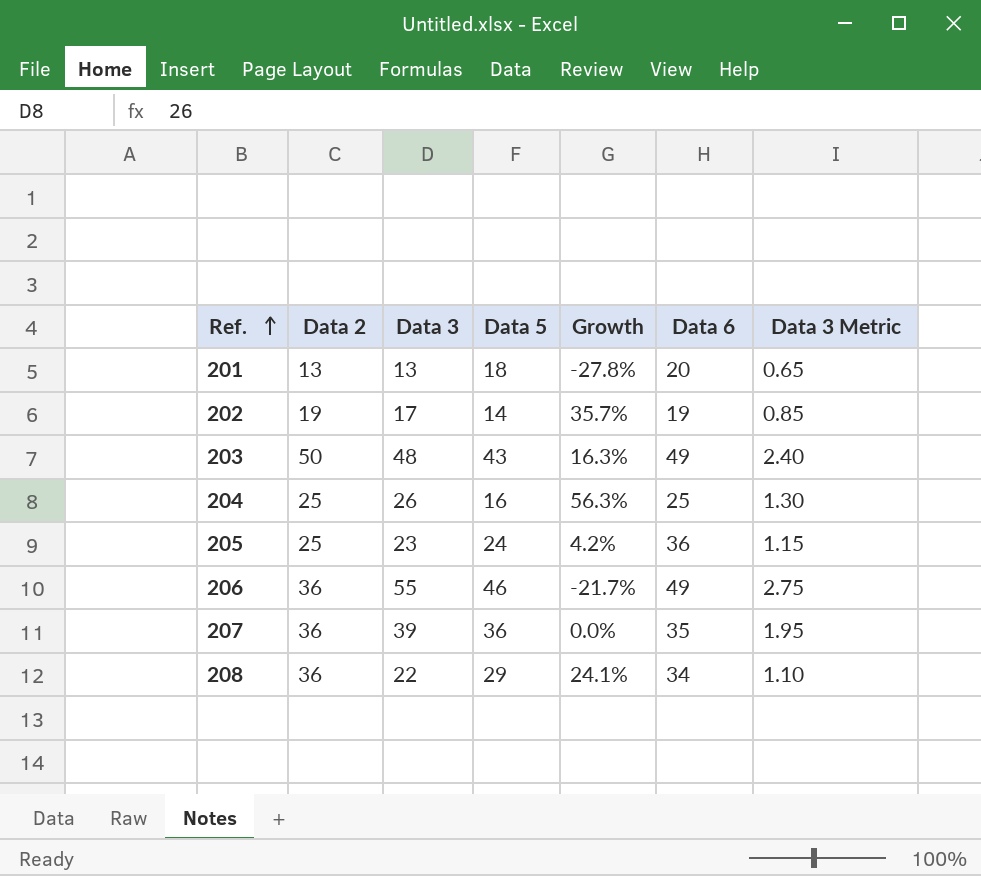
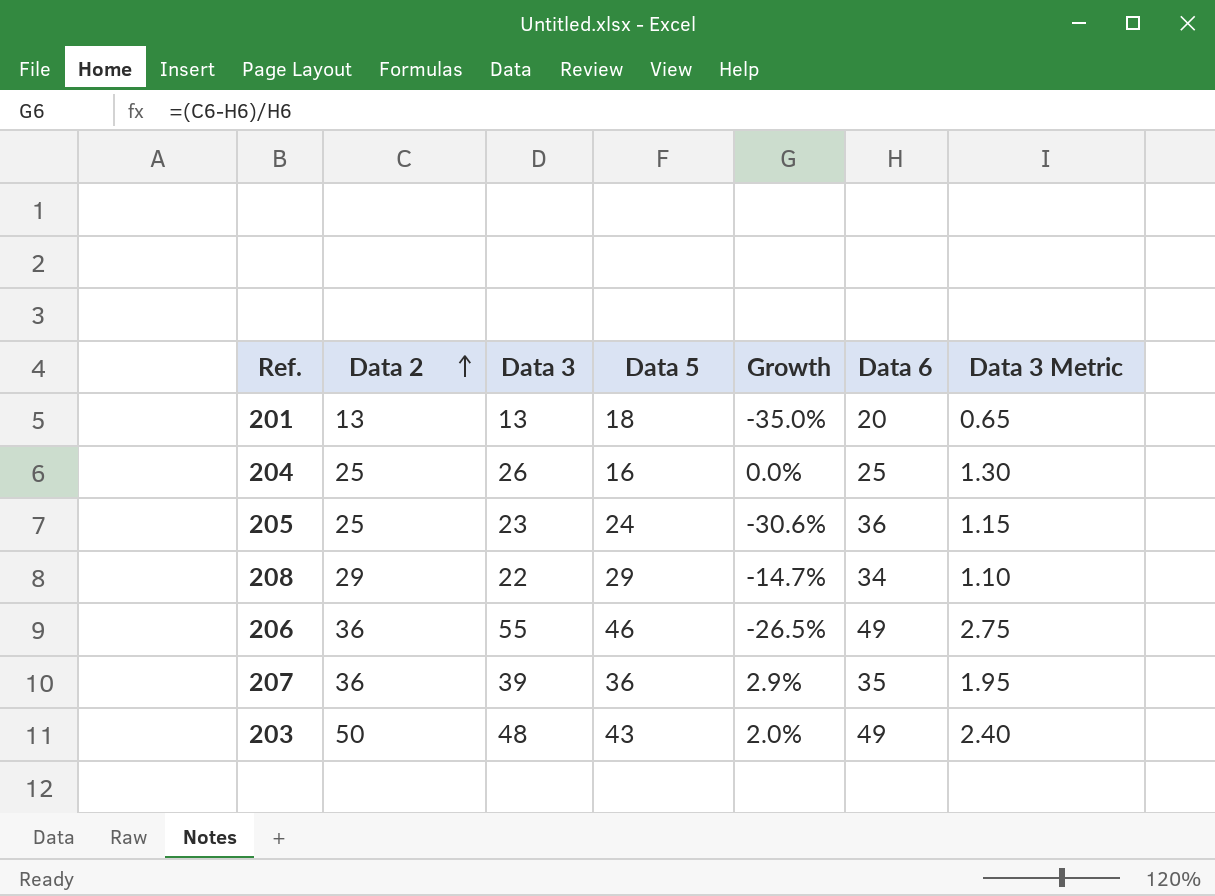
row order: Ref. ascending -> Data 2 ascending
column Growth | formula: ([Data 2] - [Data 5]) / [Data 5] -> ([Data 2] - [Data 6]) / [Data 6]
row 202: 19 | 17 | 14 | 35.7% | 19 | 0.85 -> none
208 | Data 2: 36 -> 29

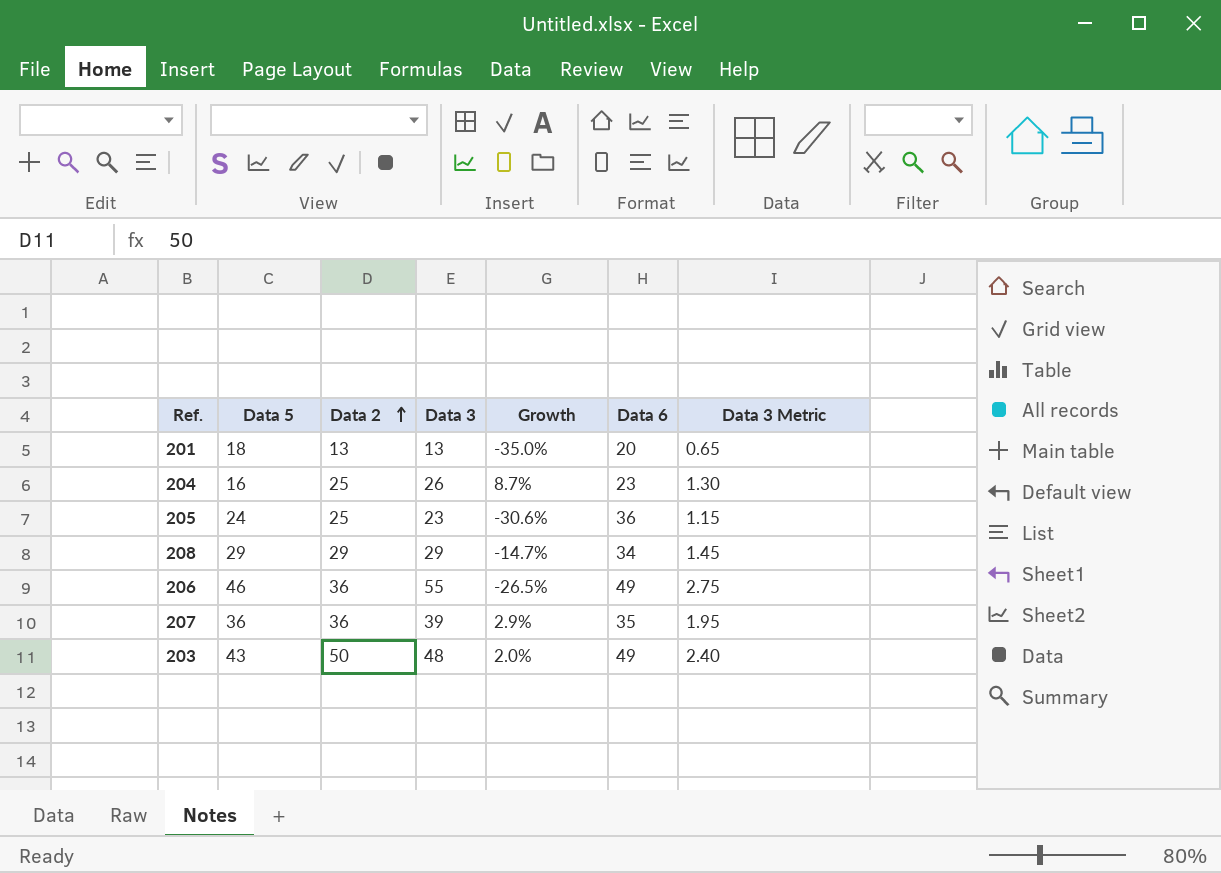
column Data 5 | position: 4 -> 2
204 | Growth: 0.0% -> 8.7%
204 | Data 6: 25 -> 23
208 | Data 3: 22 -> 29
208 | Data 3 Metric: 1.10 -> 1.45

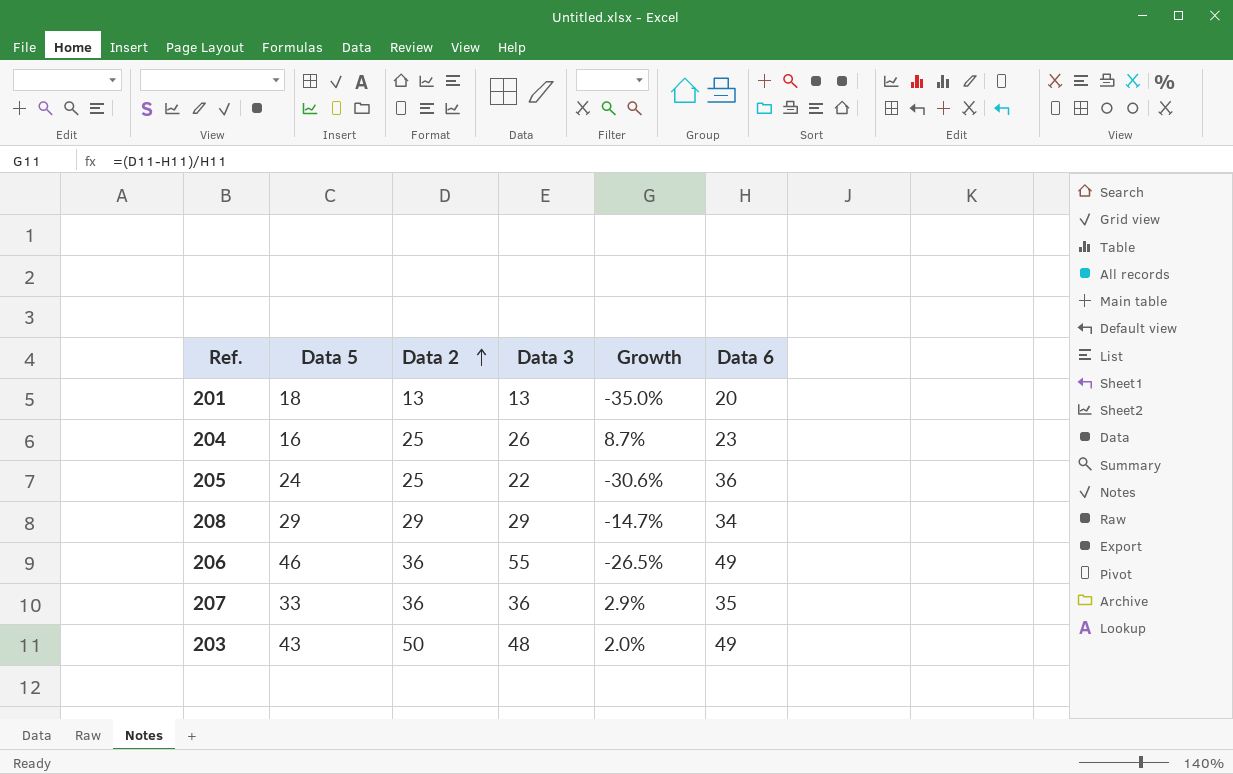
column Data 3 Metric | formula: [Data 3] * 0.05 -> none
205 | Data 3: 23 -> 22
207 | Data 5: 36 -> 33
207 | Data 3: 39 -> 36

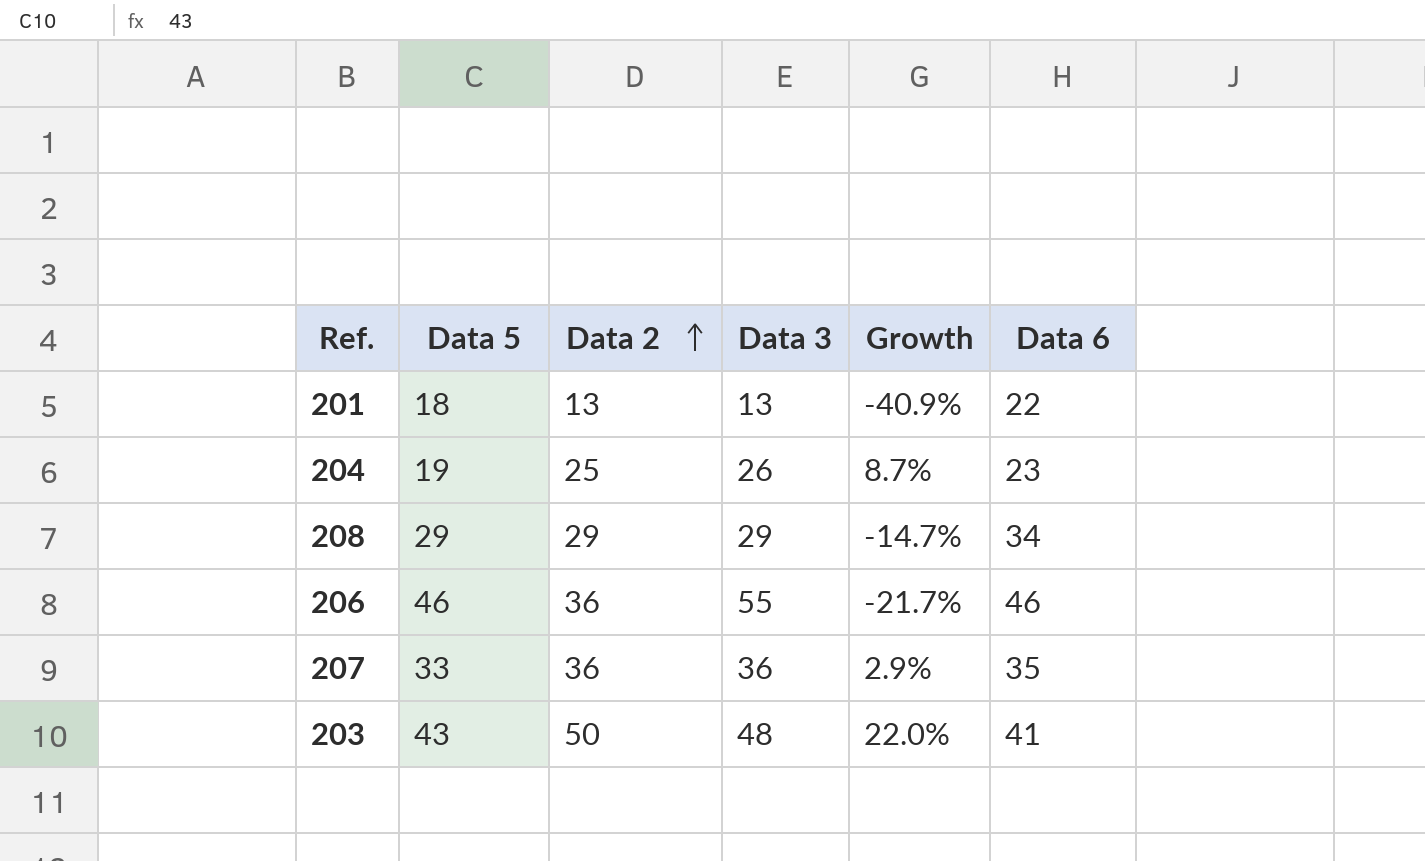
row 205: 24 | 25 | 22 | -30.6% | 36 -> none
201 | Growth: -35.0% -> -40.9%
201 | Data 6: 20 -> 22
204 | Data 5: 16 -> 19
206 | Growth: -26.5% -> -21.7%
206 | Data 6: 49 -> 46
203 | Growth: 2.0% -> 22.0%
203 | Data 6: 49 -> 41

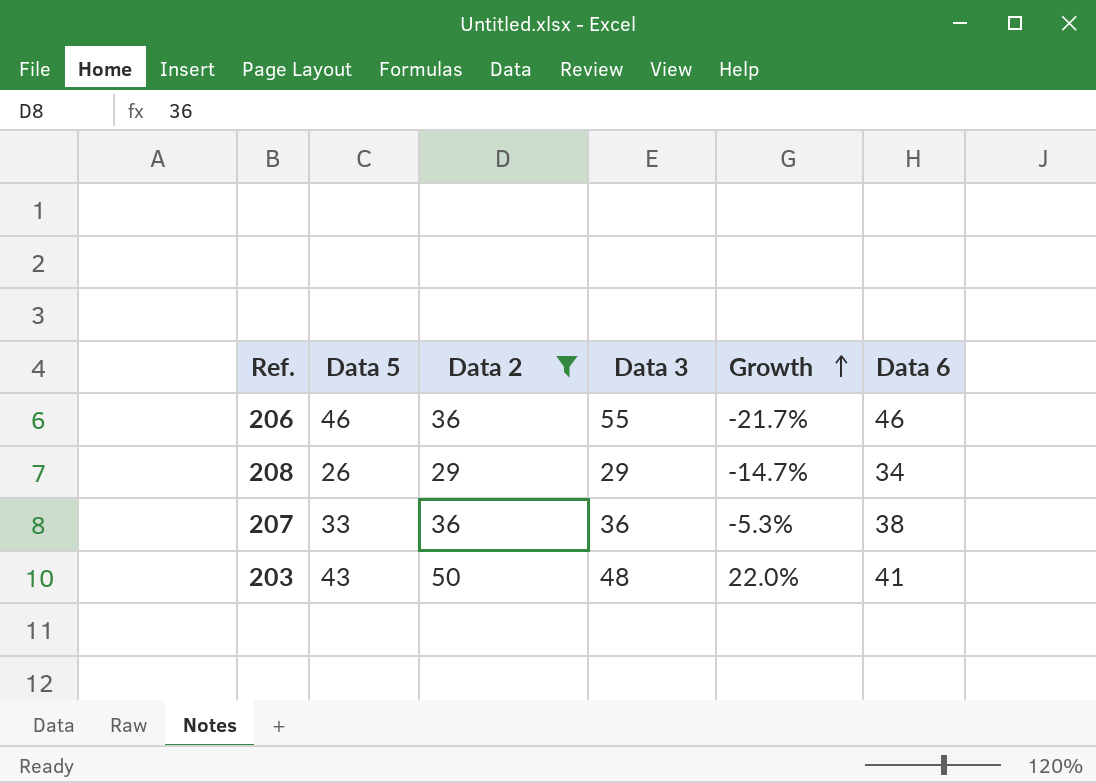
filter: none -> Data 2 >= 29
row order: Data 2 ascending -> Growth ascending
208 | Data 5: 29 -> 26
207 | Growth: 2.9% -> -5.3%
207 | Data 6: 35 -> 38

